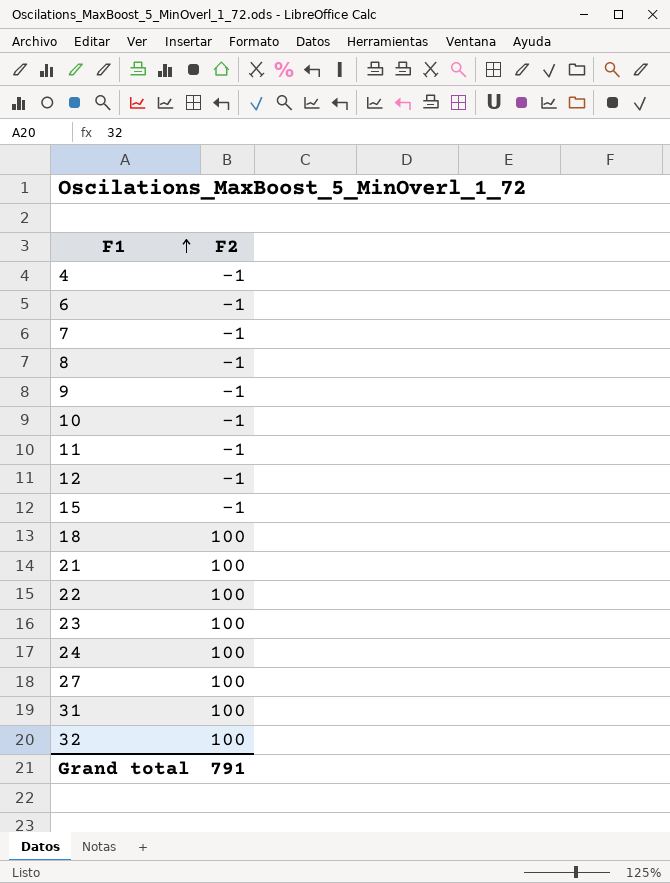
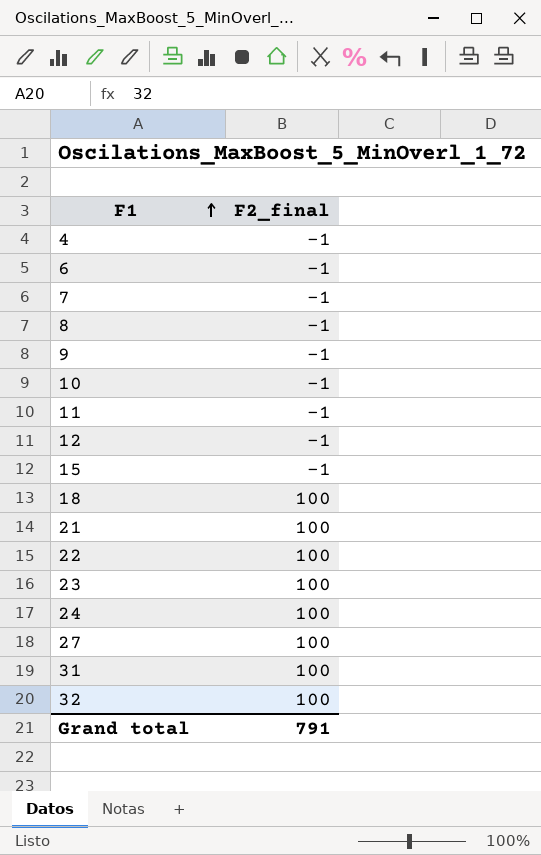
column name: F2 -> F2_final

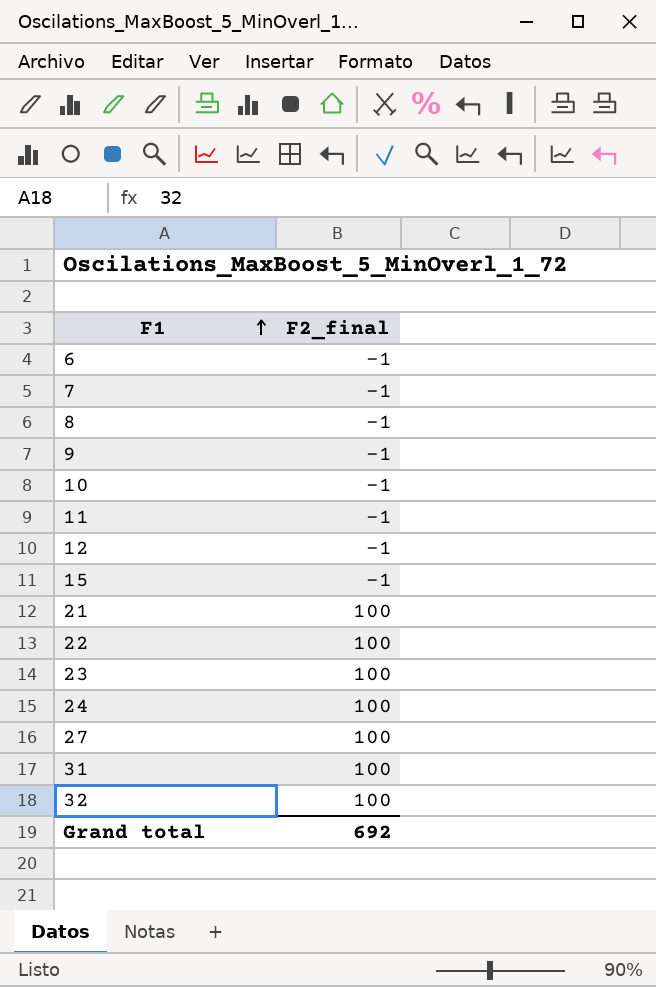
row 4: -1 -> none
row 18: 100 -> none
Grand total | F2_final: 791 -> 692

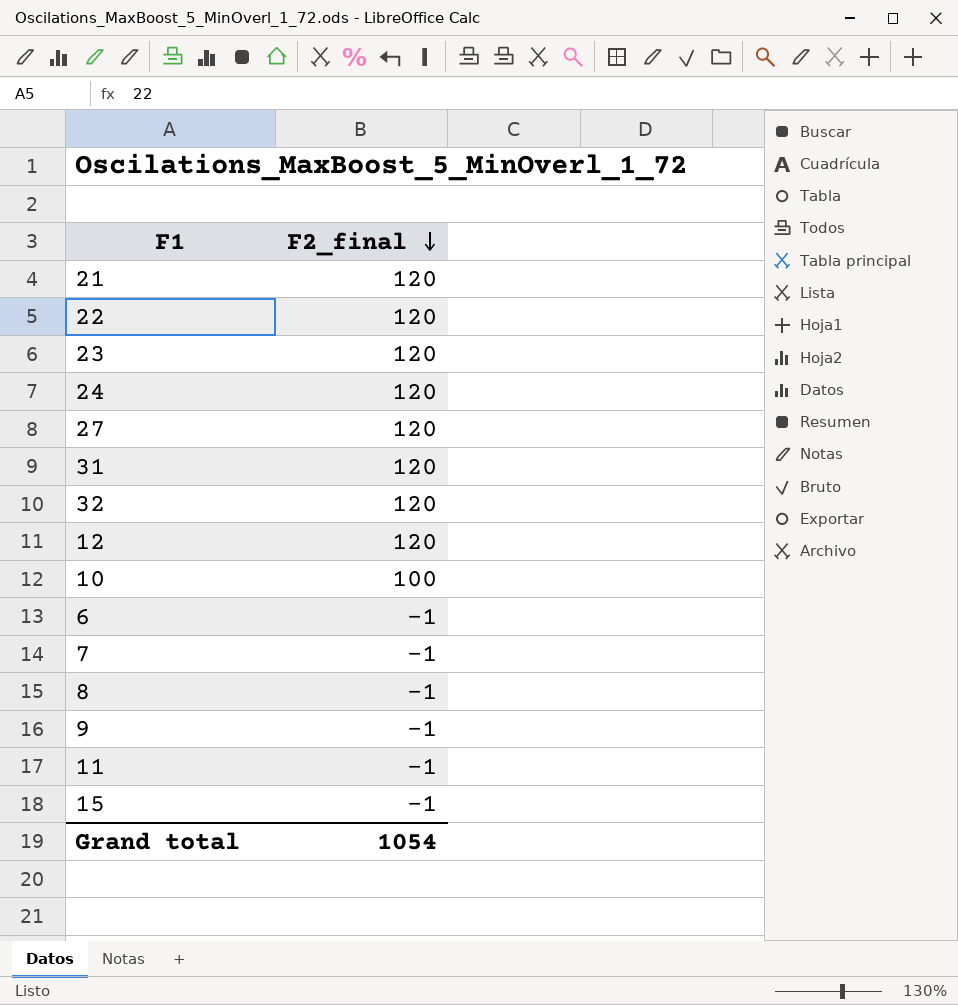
row order: F1 ascending -> F2_final descending
21 | F2_final: 100 -> 120
22 | F2_final: 100 -> 120
23 | F2_final: 100 -> 120
24 | F2_final: 100 -> 120
27 | F2_final: 100 -> 120
31 | F2_final: 100 -> 120
32 | F2_final: 100 -> 120
12 | F2_final: -1 -> 120
10 | F2_final: -1 -> 100
Grand total | F2_final: 692 -> 1054

